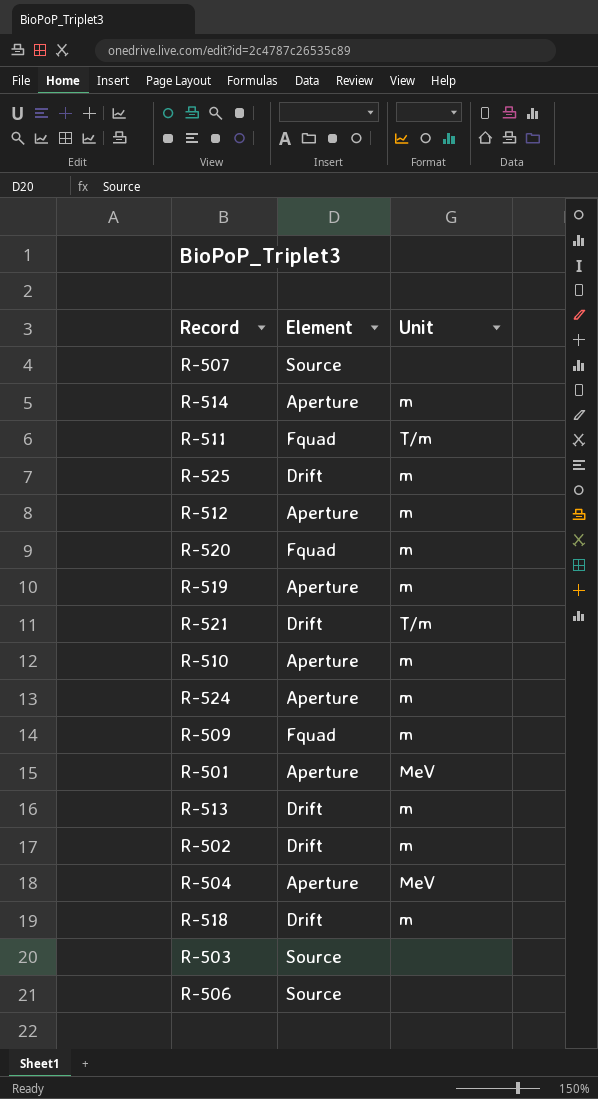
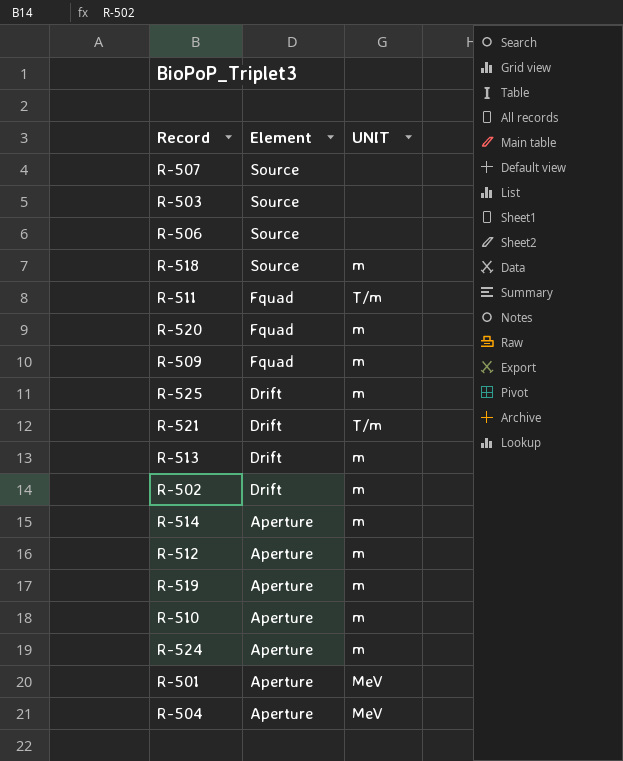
row order: none -> Element descending
column name: Unit -> UNIT
R-518 | Element: Drift -> Source

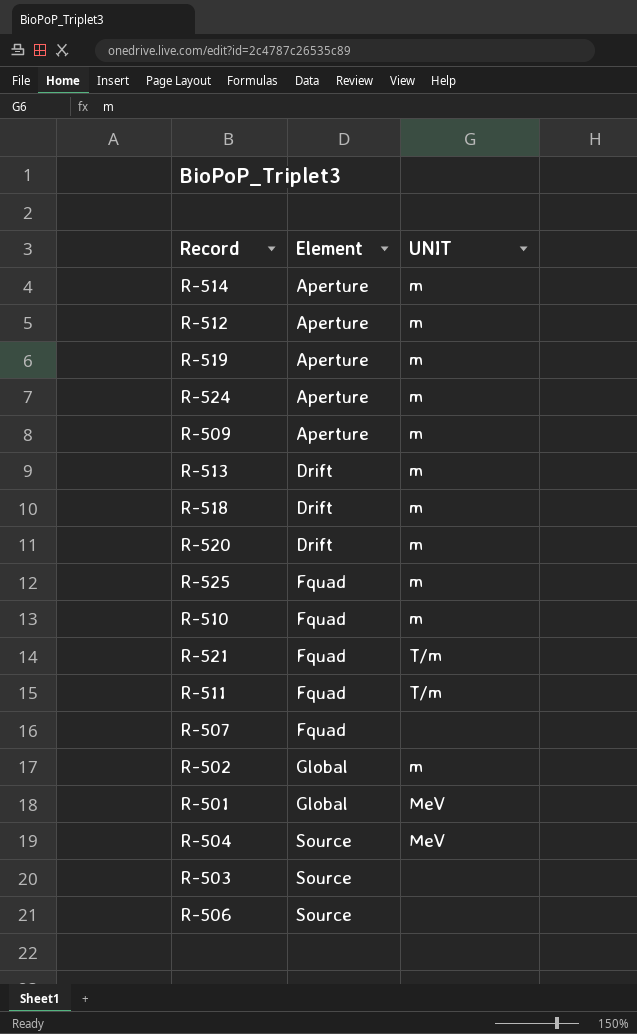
row order: Element descending -> Element ascending
R-509 | Element: Fquad -> Aperture
R-518 | Element: Source -> Drift
R-520 | Element: Fquad -> Drift
R-525 | Element: Drift -> Fquad
R-510 | Element: Aperture -> Fquad
R-521 | Element: Drift -> Fquad
R-507 | Element: Source -> Fquad
R-502 | Element: Drift -> Global
R-501 | Element: Aperture -> Global
R-504 | Element: Aperture -> Source

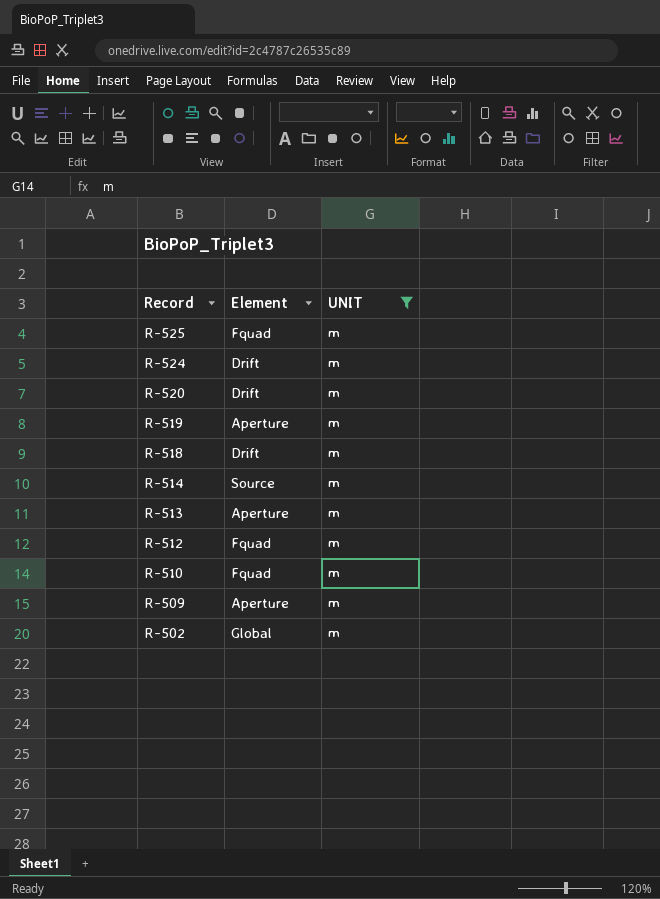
filter: none -> UNIT = m
row order: Element ascending -> Record descending
R-524 | Element: Aperture -> Drift
R-514 | Element: Aperture -> Source
R-513 | Element: Drift -> Aperture
R-512 | Element: Aperture -> Fquad

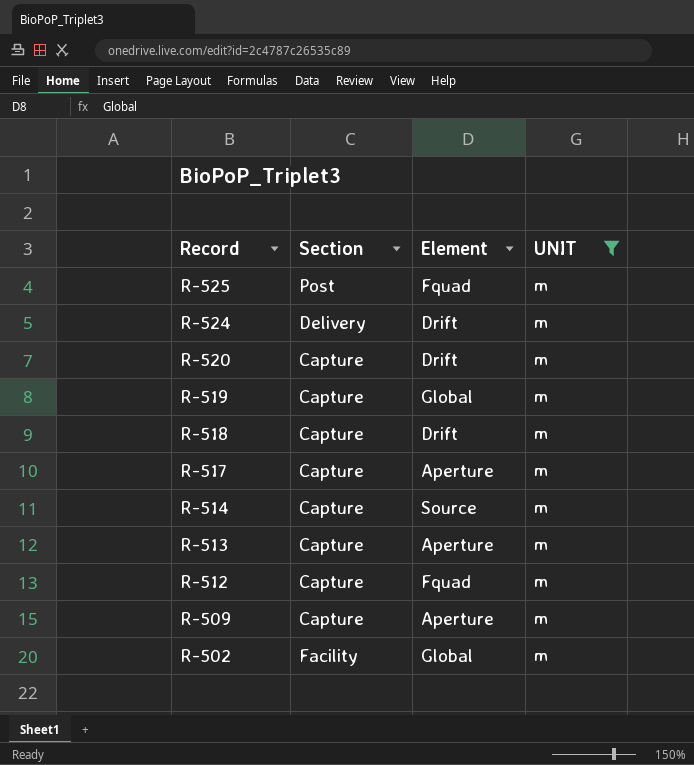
column Section | position: none -> 2
row R-510: Fquad | m -> none
R-519 | Element: Aperture -> Global
row R-517: none -> Capture | Aperture | m

